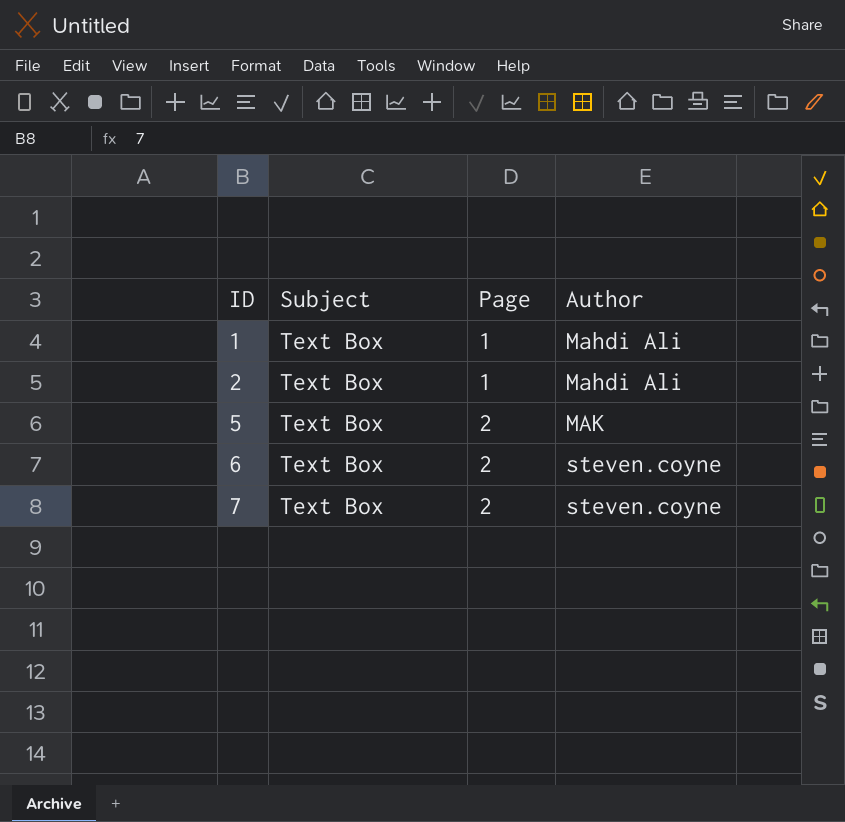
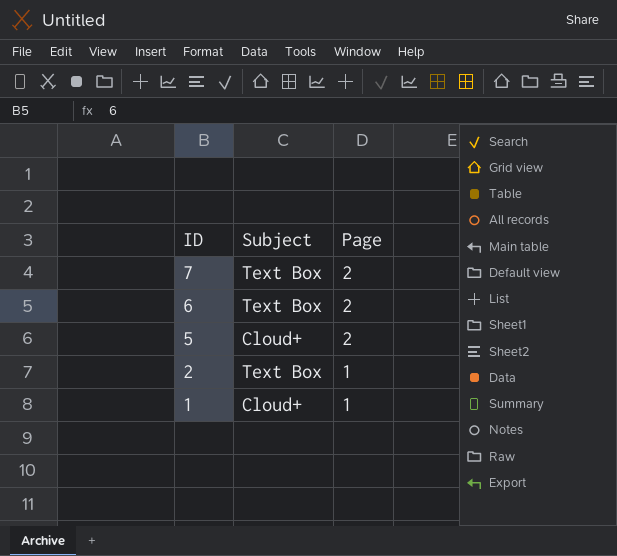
row order: ID ascending -> ID descending
column Author | position: 4 -> none
5 | Subject: Text Box -> Cloud+
1 | Subject: Text Box -> Cloud+

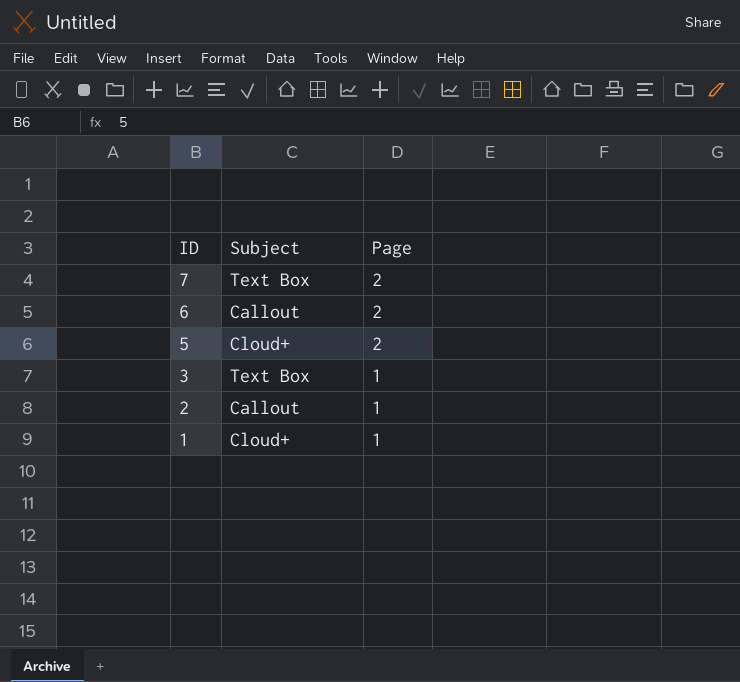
6 | Subject: Text Box -> Callout
row 3: none -> Text Box | 1
2 | Subject: Text Box -> Callout

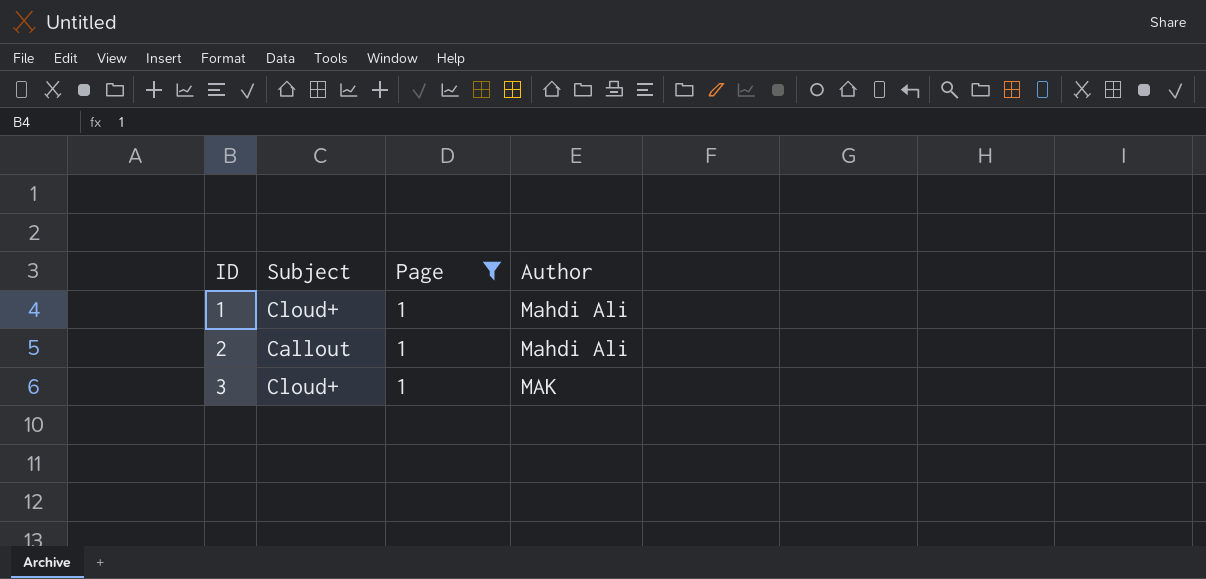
filter: none -> Page = 1
row order: ID descending -> ID ascending
column Author | position: none -> 4
3 | Subject: Text Box -> Cloud+

